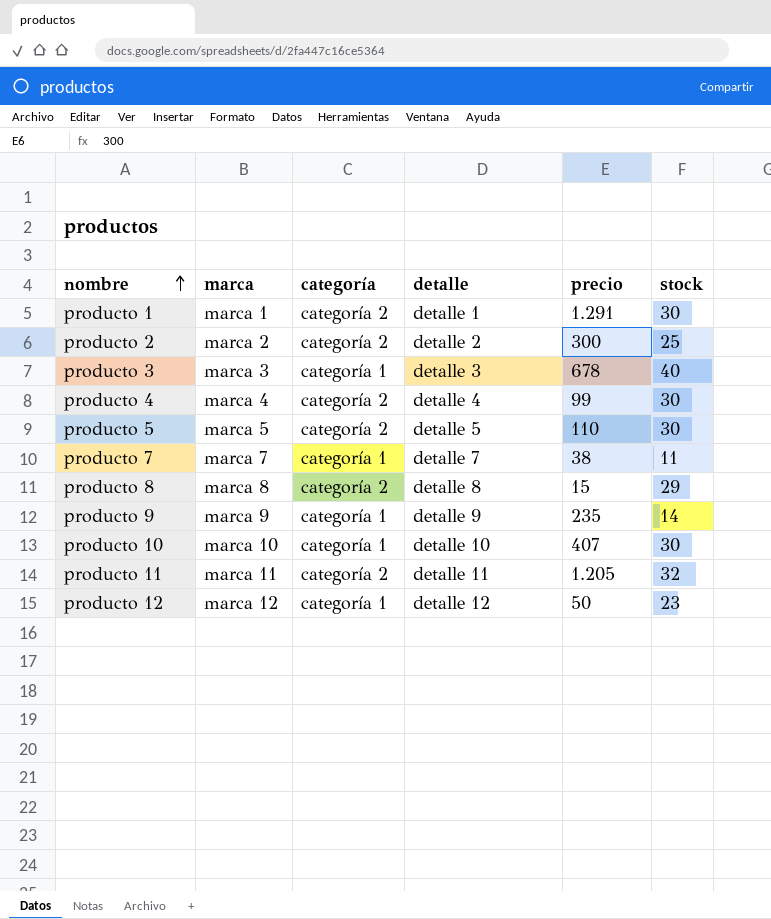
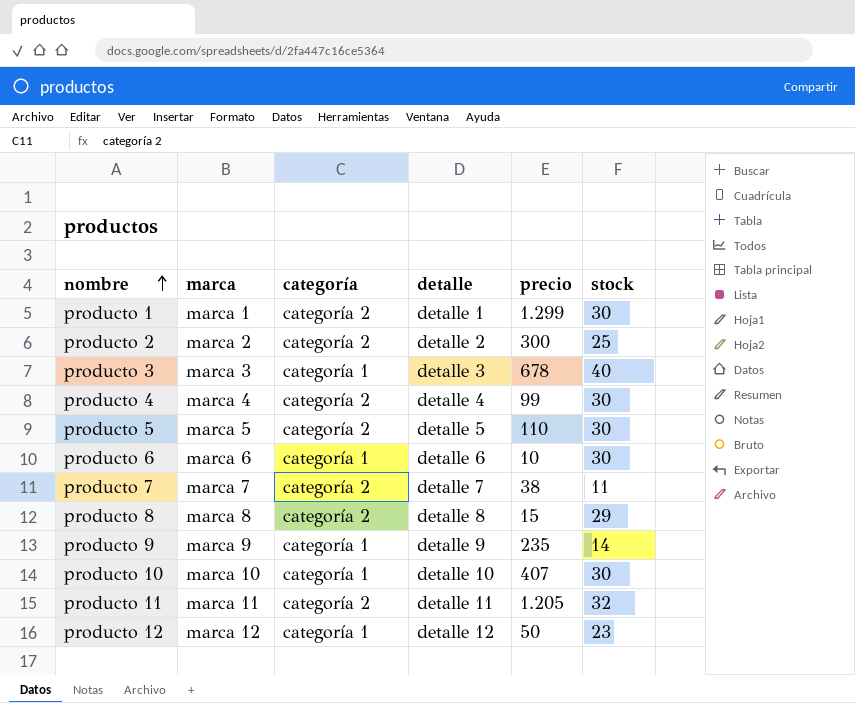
producto 1 | precio: 1.291 -> 1.299
row producto 6: none -> marca 6 | categoría 1 | detalle 6 | 10 | 30
producto 7 | categoría: categoría 1 -> categoría 2

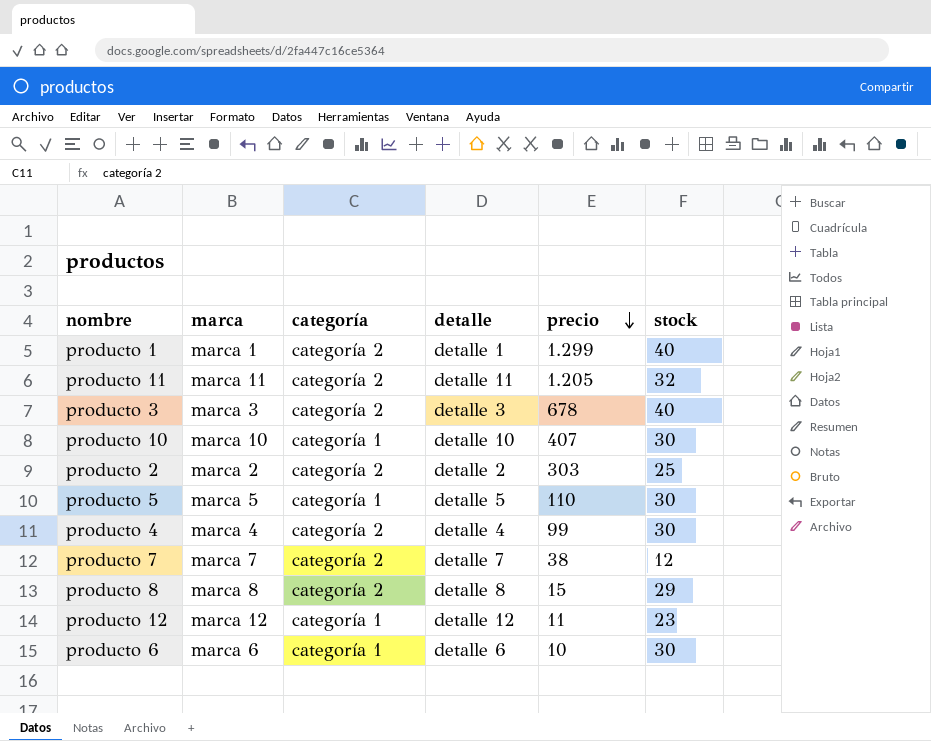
row order: nombre ascending -> precio descending
row producto 9: marca 9 | categoría 1 | detalle 9 | 235 | 14 -> none
producto 1 | stock: 30 -> 40
producto 3 | categoría: categoría 1 -> categoría 2
producto 2 | precio: 300 -> 303
producto 5 | categoría: categoría 2 -> categoría 1
producto 7 | stock: 11 -> 12
producto 12 | precio: 50 -> 11

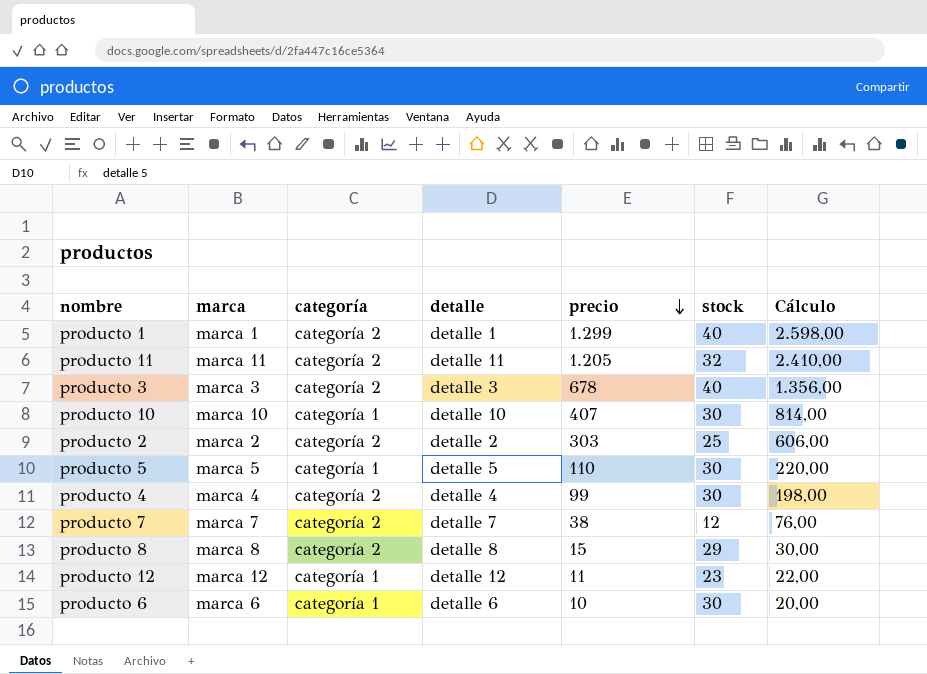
column Cálculo | formula: none -> [precio] * 2

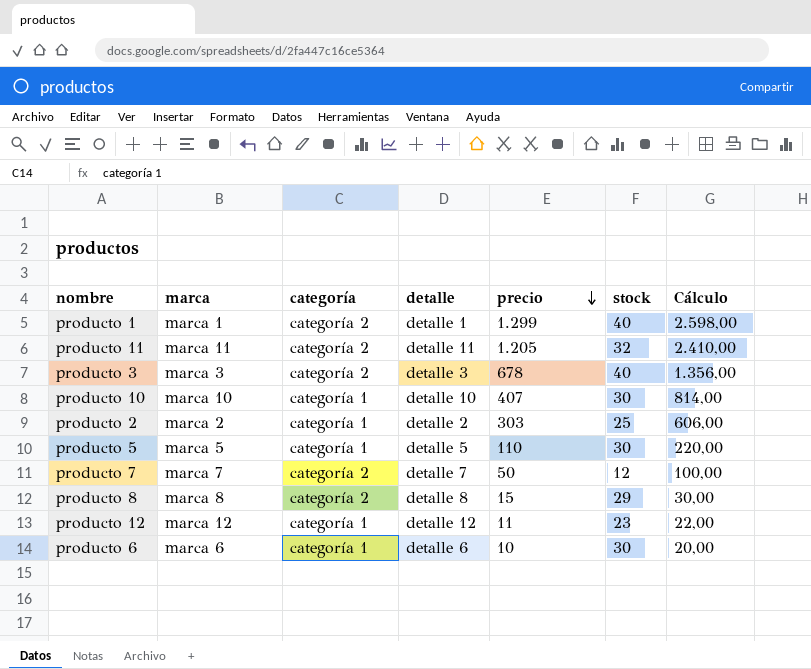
row producto 4: marca 4 | categoría 2 | detalle 4 | 99 | 30 | 198,00 -> none
producto 2 | categoría: categoría 2 -> categoría 1
producto 7 | precio: 38 -> 50
producto 7 | Cálculo: 76,00 -> 100,00

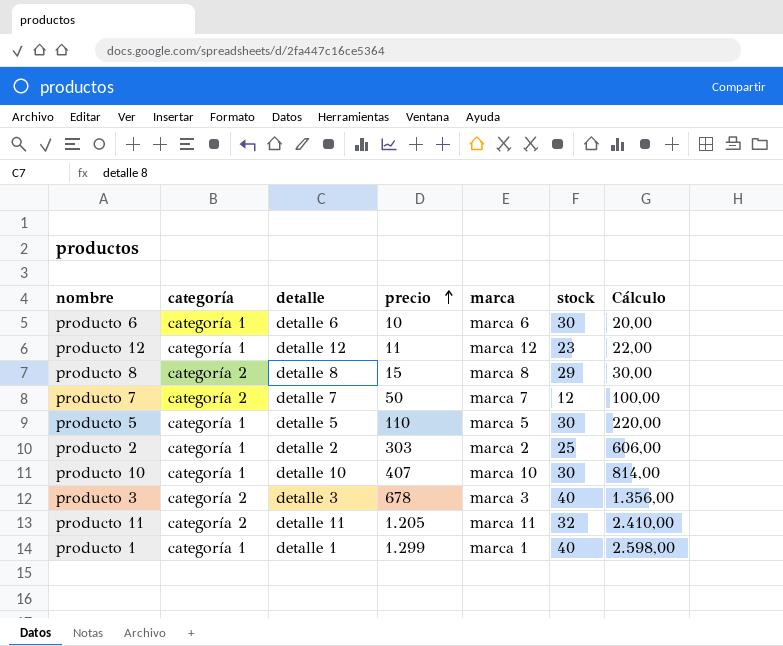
row order: precio descending -> precio ascending
column marca | position: 2 -> 5
producto 1 | categoría: categoría 2 -> categoría 1

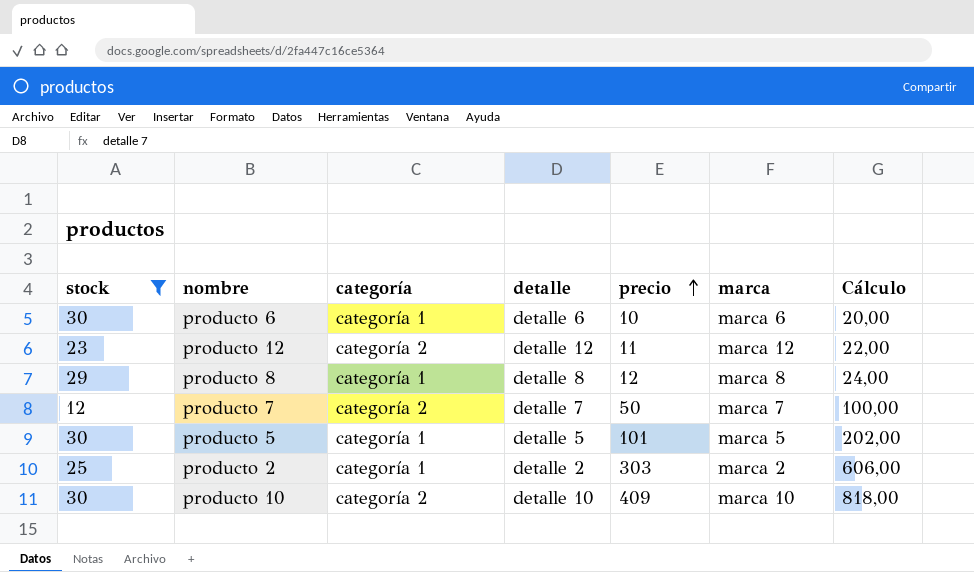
filter: none -> stock <= 30
column stock | position: 6 -> 1
producto 12 | categoría: categoría 1 -> categoría 2
producto 8 | categoría: categoría 2 -> categoría 1
producto 8 | precio: 15 -> 12
producto 8 | Cálculo: 30,00 -> 24,00
producto 5 | precio: 110 -> 101
producto 5 | Cálculo: 220,00 -> 202,00
producto 10 | categoría: categoría 1 -> categoría 2
producto 10 | precio: 407 -> 409
producto 10 | Cálculo: 814,00 -> 818,00

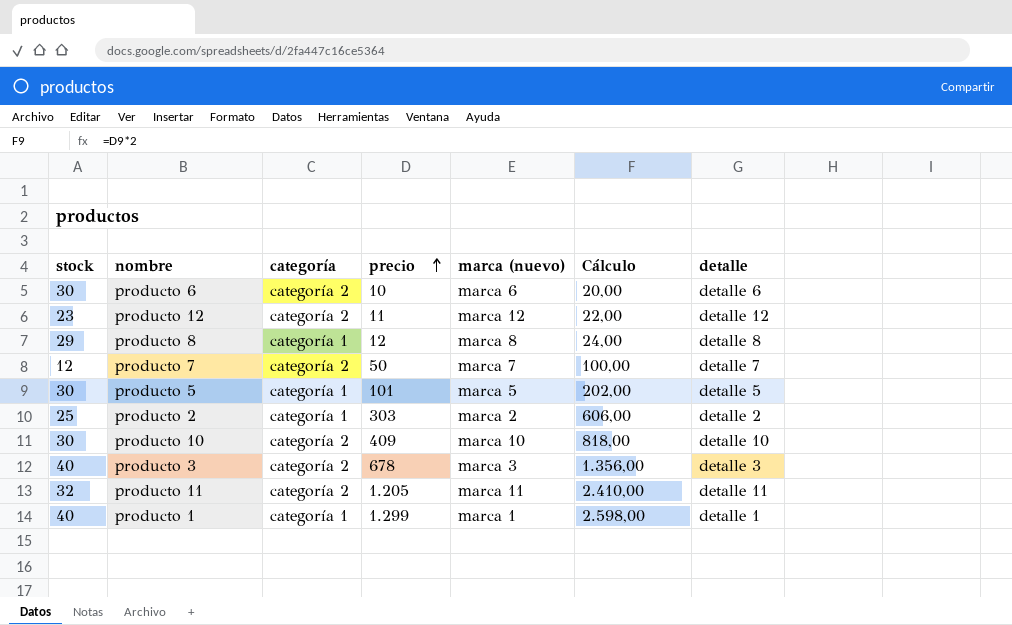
filter: stock <= 30 -> none
column name: marca -> marca (nuevo)
column detalle | position: 4 -> 7
producto 6 | categoría: categoría 1 -> categoría 2

